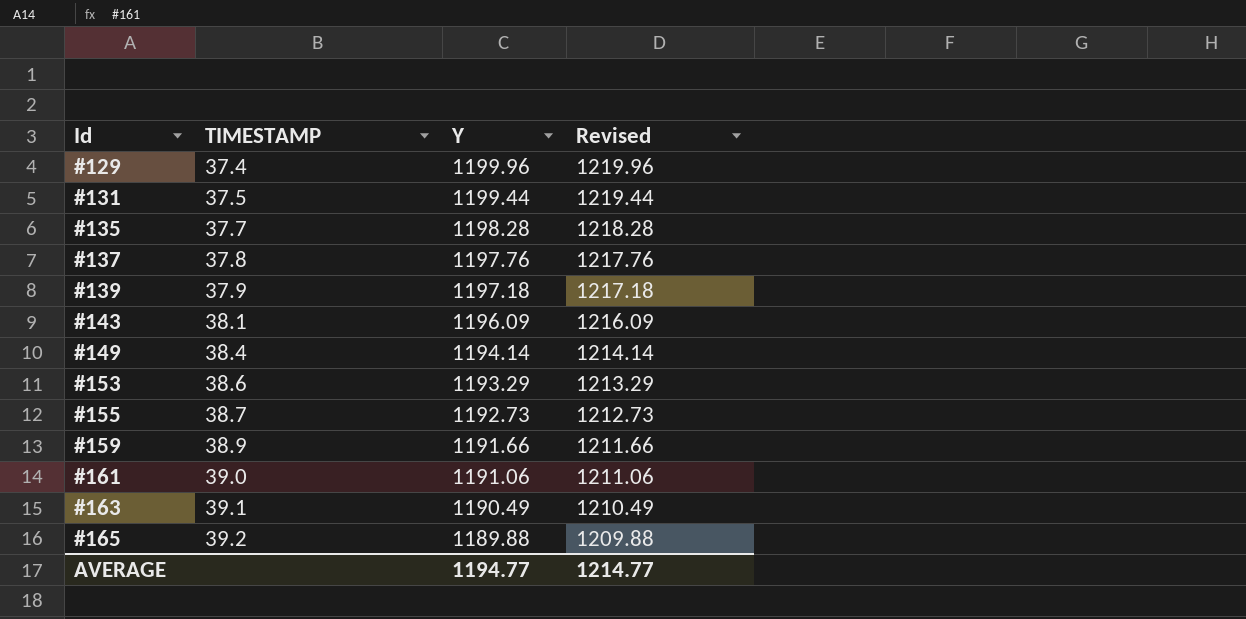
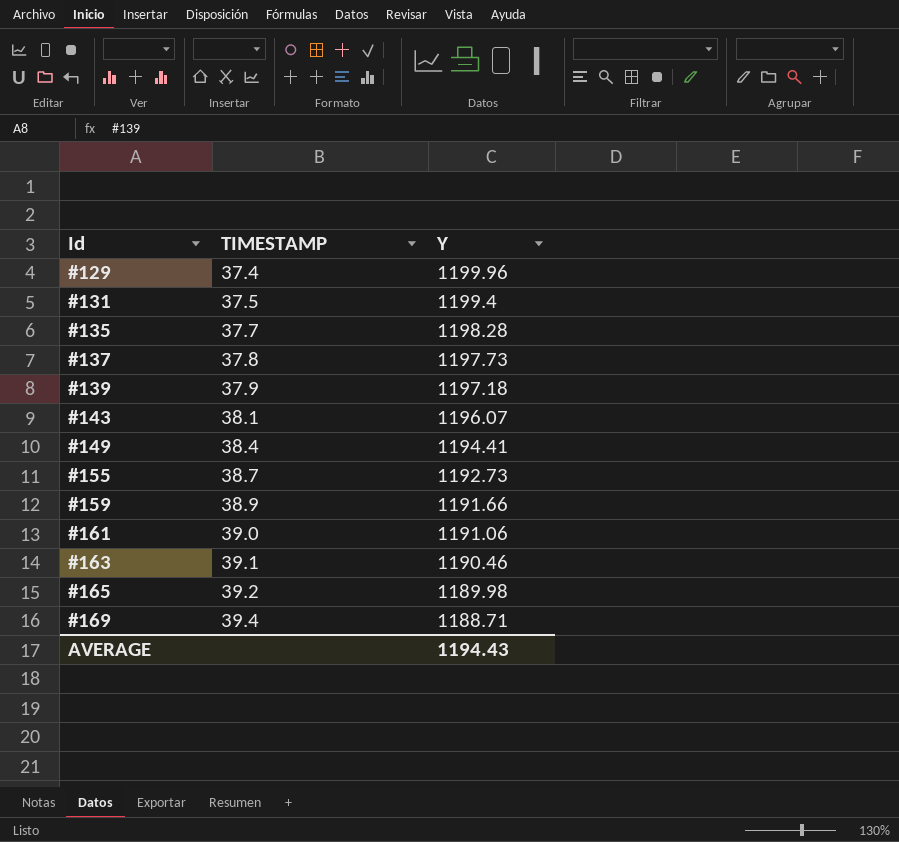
column Revised | formula: [Y] + 20 -> none
row #153: 38.6 | 1193.29 | 1213.29 -> none
#131 | Y: 1199.44 -> 1199.4
#137 | Y: 1197.76 -> 1197.73
#143 | Y: 1196.09 -> 1196.07
#149 | Y: 1194.14 -> 1194.41
#163 | Y: 1190.49 -> 1190.46
#165 | Y: 1189.88 -> 1189.98
row #169: none -> 39.4 | 1188.71
AVERAGE | Y: 1194.77 -> 1194.43

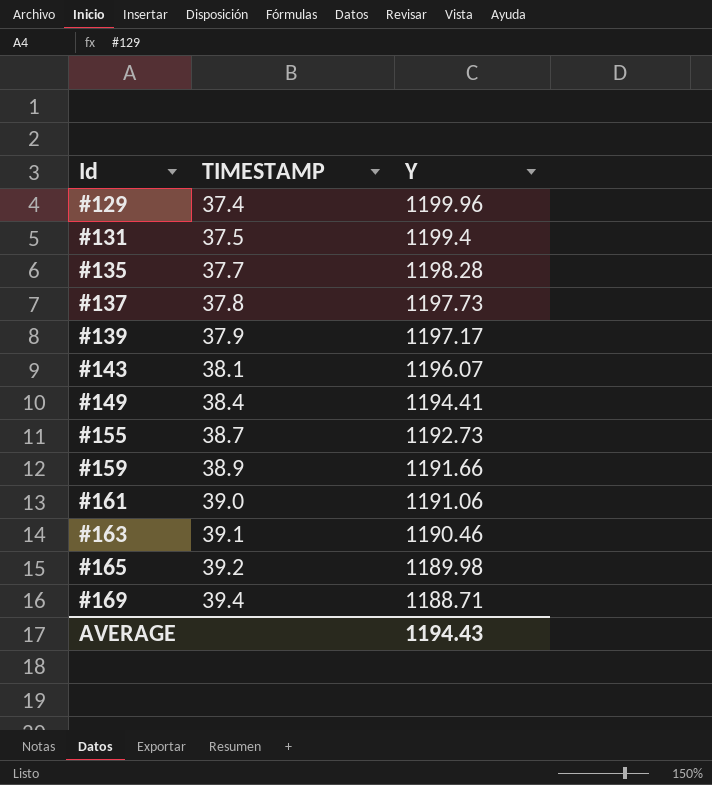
#139 | Y: 1197.18 -> 1197.17

